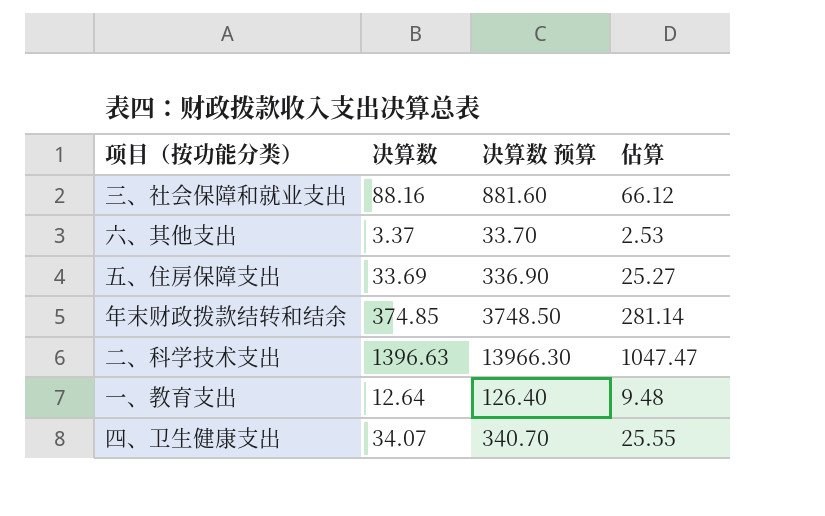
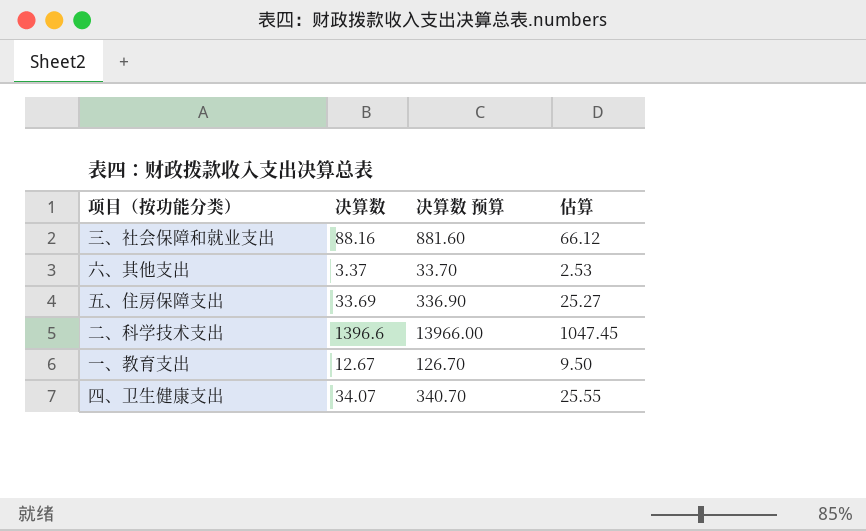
row 年末财政拨款结转和结余: 374.85 | 3748.50 | 281.14 -> none
二、科学技术支出 | 决算数: 1396.63 -> 1396.6
二、科学技术支出 | 决算数 预算: 13966.30 -> 13966.00
二、科学技术支出 | 估算: 1047.47 -> 1047.45
一、教育支出 | 决算数: 12.64 -> 12.67
一、教育支出 | 决算数 预算: 126.40 -> 126.70
一、教育支出 | 估算: 9.48 -> 9.50

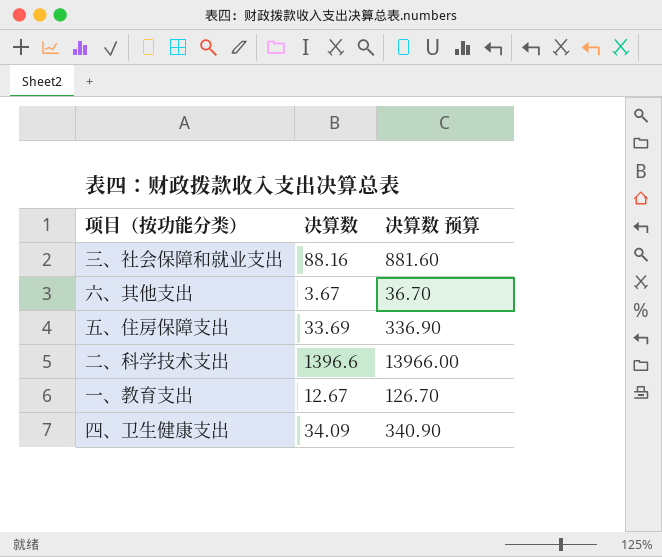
column 估算 | formula: [决算数] * 0.75 -> none
六、其他支出 | 决算数: 3.37 -> 3.67
六、其他支出 | 决算数 预算: 33.70 -> 36.70
四、卫生健康支出 | 决算数: 34.07 -> 34.09
四、卫生健康支出 | 决算数 预算: 340.70 -> 340.90

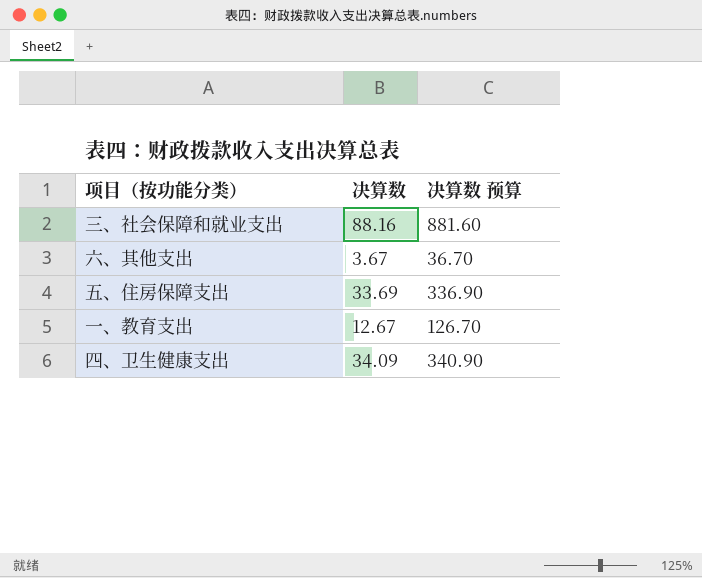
row 二、科学技术支出: 1396.6 | 13966.00 -> none

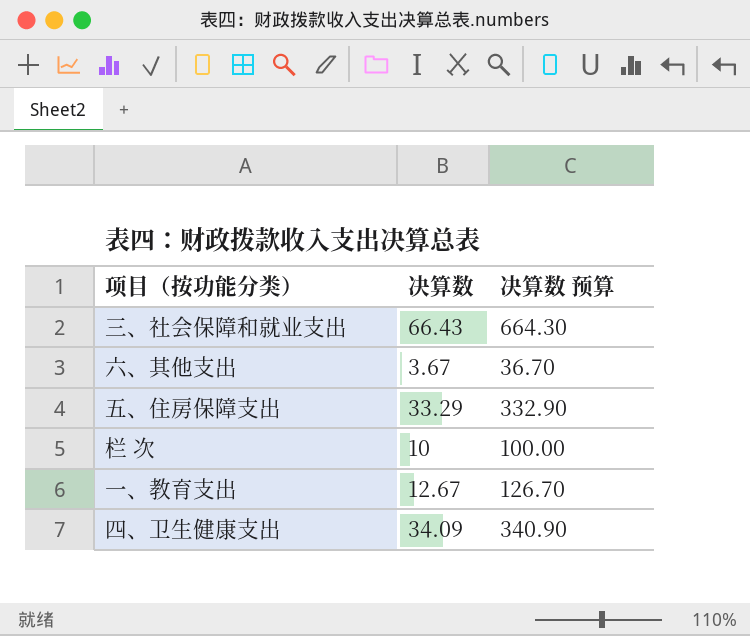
三、社会保障和就业支出 | 决算数: 88.16 -> 66.43
三、社会保障和就业支出 | 决算数 预算: 881.60 -> 664.30
五、住房保障支出 | 决算数: 33.69 -> 33.29
五、住房保障支出 | 决算数 预算: 336.90 -> 332.90
row 栏 次: none -> 10 | 100.00

